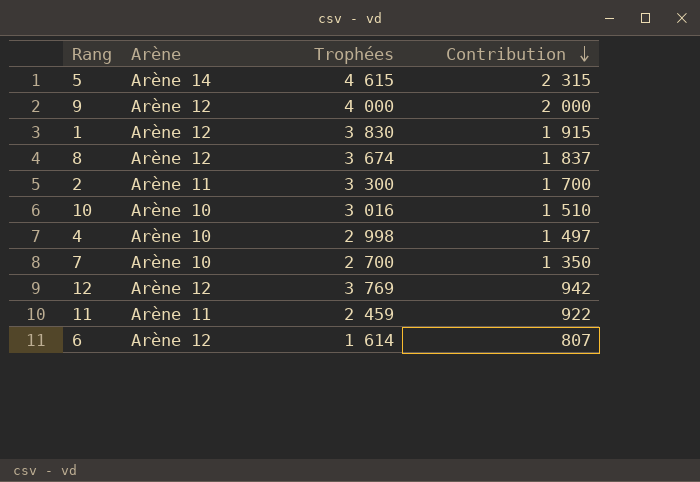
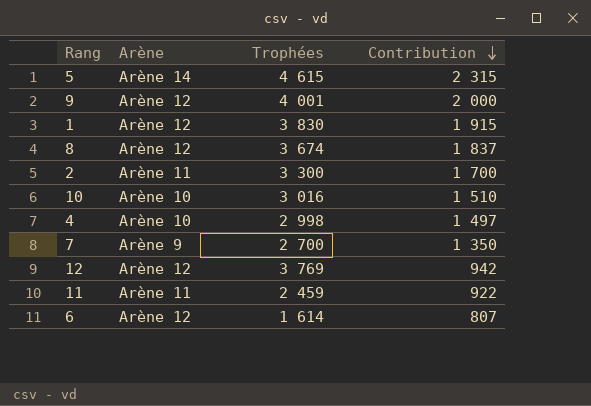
9 | Trophées: 4 000 -> 4 001
7 | Arène: Arène 10 -> Arène 9

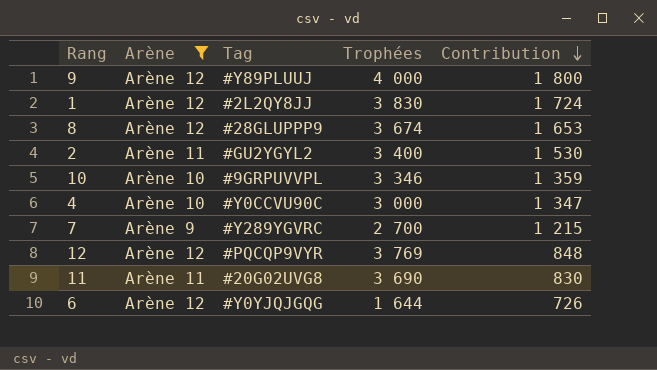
filter: none -> Arène != Arène 14
column Tag | position: none -> 3
9 | Trophées: 4 001 -> 4 000
9 | Contribution: 2 000 -> 1 800
1 | Contribution: 1 915 -> 1 724
8 | Contribution: 1 837 -> 1 653
2 | Trophées: 3 300 -> 3 400
2 | Contribution: 1 700 -> 1 530
10 | Trophées: 3 016 -> 3 346
10 | Contribution: 1 510 -> 1 359
4 | Trophées: 2 998 -> 3 000
4 | Contribution: 1 497 -> 1 347
7 | Contribution: 1 350 -> 1 215
12 | Contribution: 942 -> 848
11 | Trophées: 2 459 -> 3 690
11 | Contribution: 922 -> 830
6 | Trophées: 1 614 -> 1 644
6 | Contribution: 807 -> 726

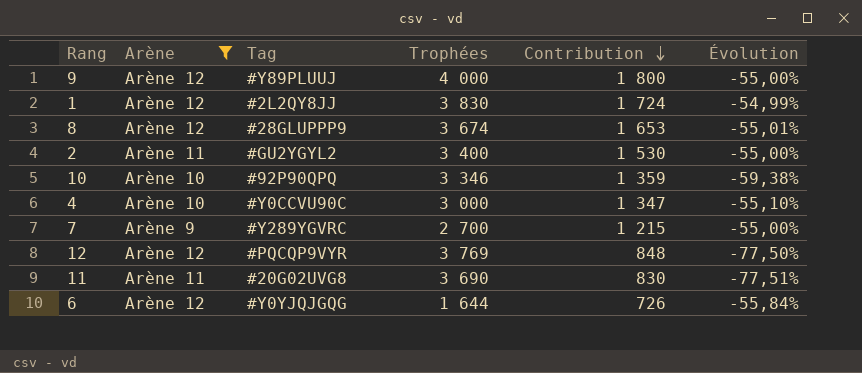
column Évolution | formula: none -> ([Contribution] - [Trophées]) / [Trophées]
10 | Tag: #9GRPUVVPL -> #92P90QPQ

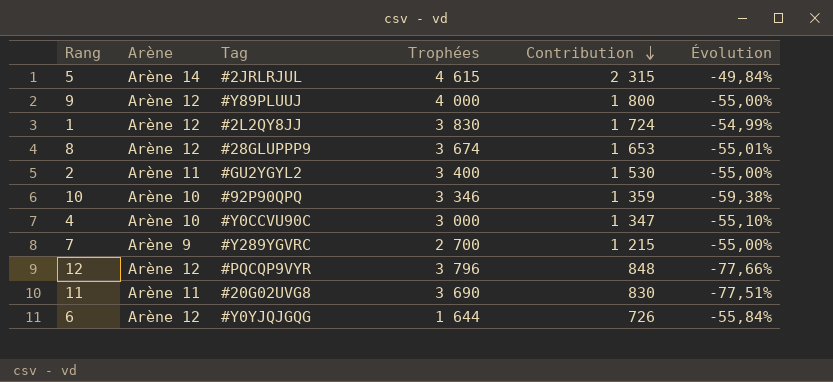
filter: Arène != Arène 14 -> none
12 | Trophées: 3 769 -> 3 796
12 | Évolution: -77,50% -> -77,66%

